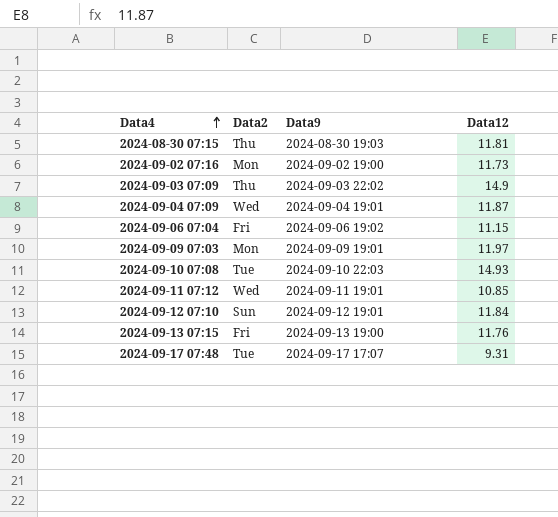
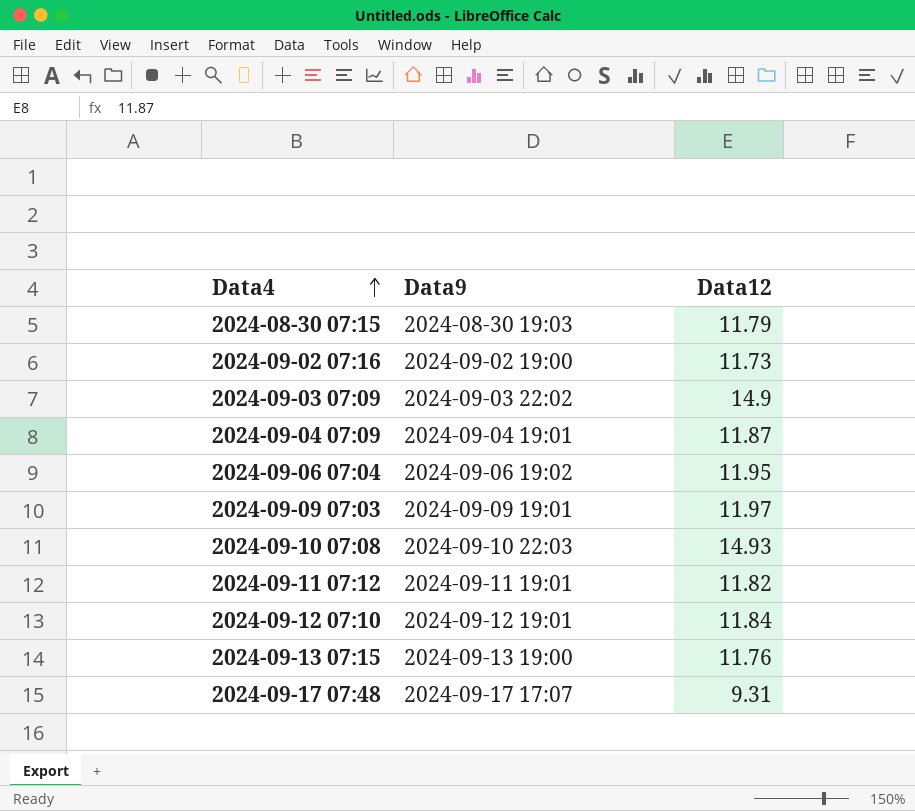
column Data2 | position: 2 -> none
2024-08-30 07:15 | Data12: 11.81 -> 11.79
2024-09-06 07:04 | Data12: 11.15 -> 11.95
2024-09-11 07:12 | Data12: 10.85 -> 11.82

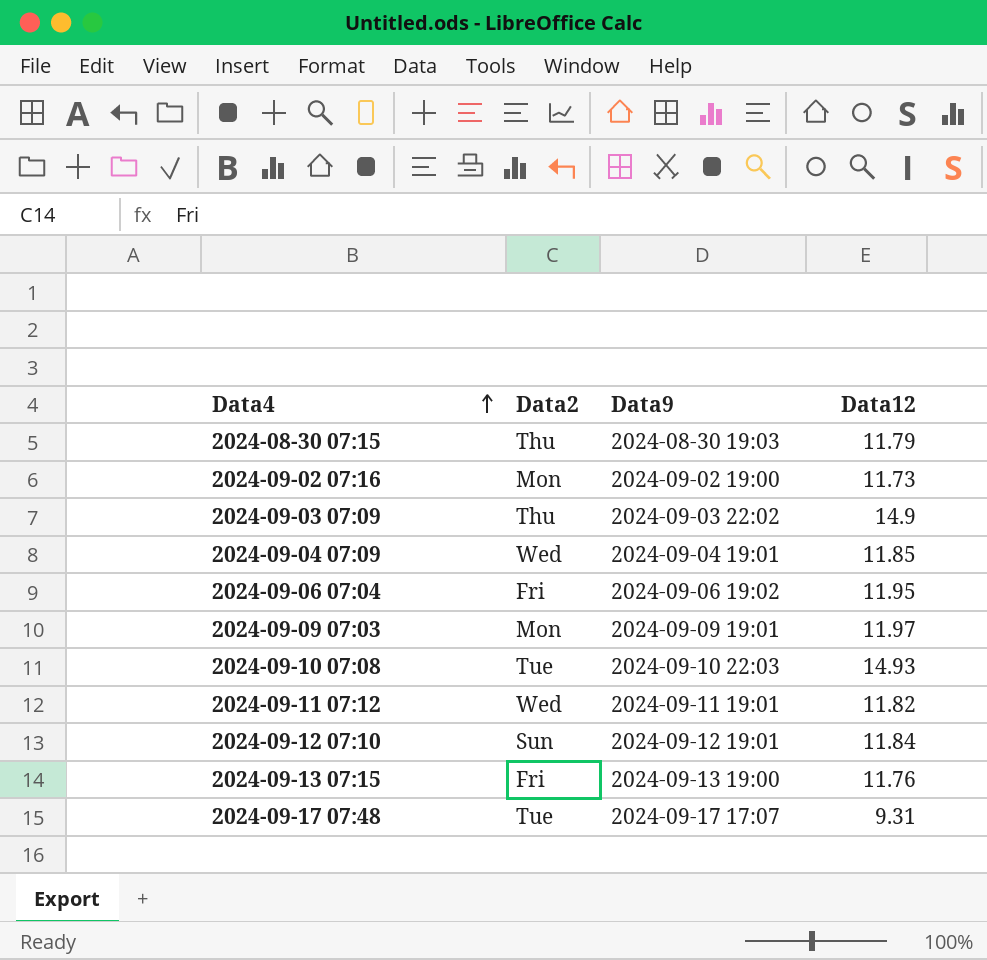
column Data2 | position: none -> 2
2024-09-04 07:09 | Data12: 11.87 -> 11.85

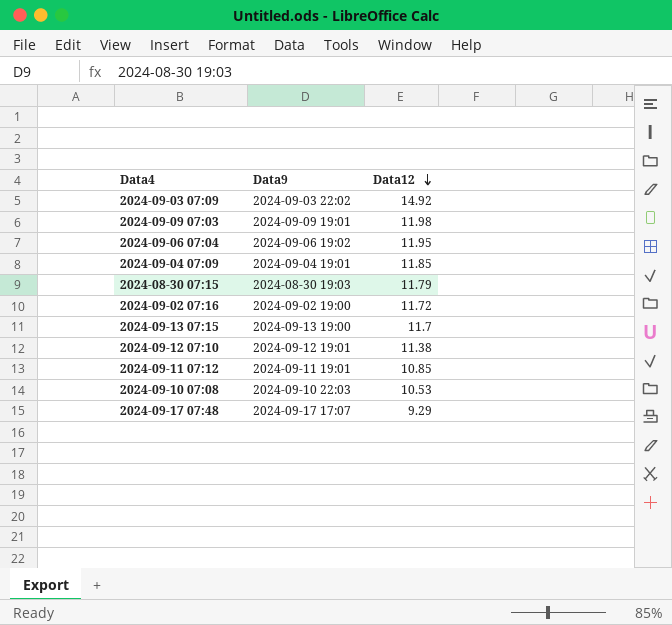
row order: Data4 ascending -> Data12 descending
column Data2 | position: 2 -> none
2024-09-03 07:09 | Data12: 14.9 -> 14.92
2024-09-09 07:03 | Data12: 11.97 -> 11.98
2024-09-02 07:16 | Data12: 11.73 -> 11.72
2024-09-13 07:15 | Data12: 11.76 -> 11.7
2024-09-12 07:10 | Data12: 11.84 -> 11.38
2024-09-11 07:12 | Data12: 11.82 -> 10.85
2024-09-10 07:08 | Data12: 14.93 -> 10.53
2024-09-17 07:48 | Data12: 9.31 -> 9.29

